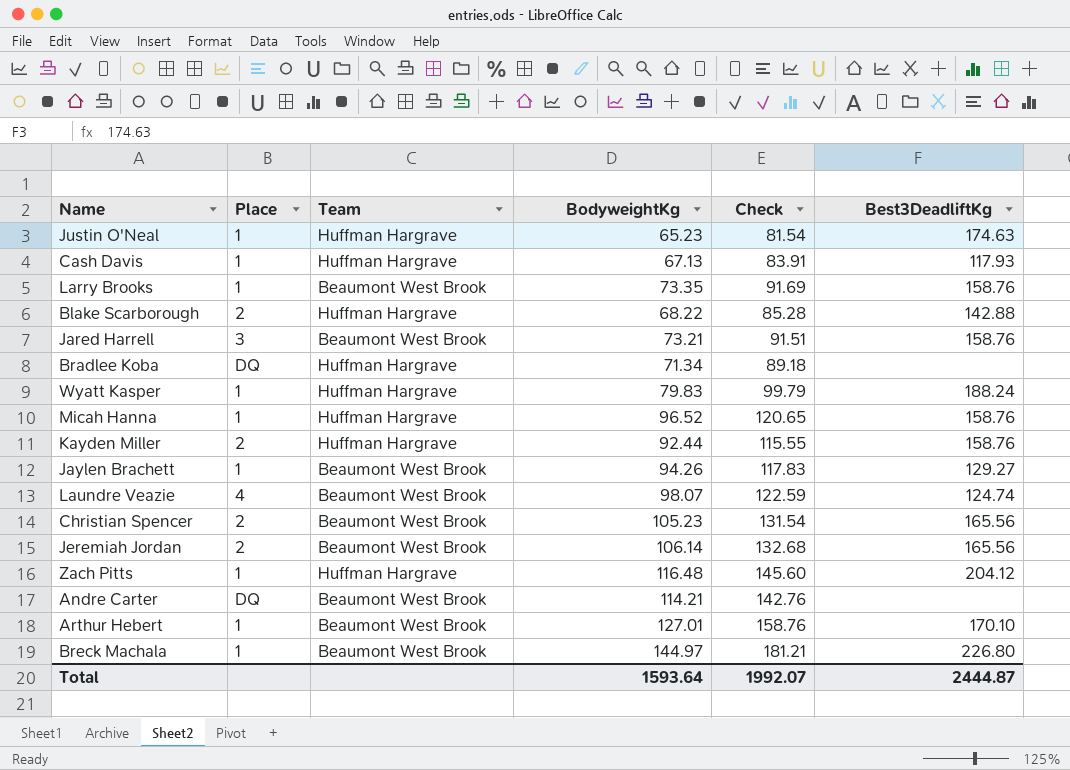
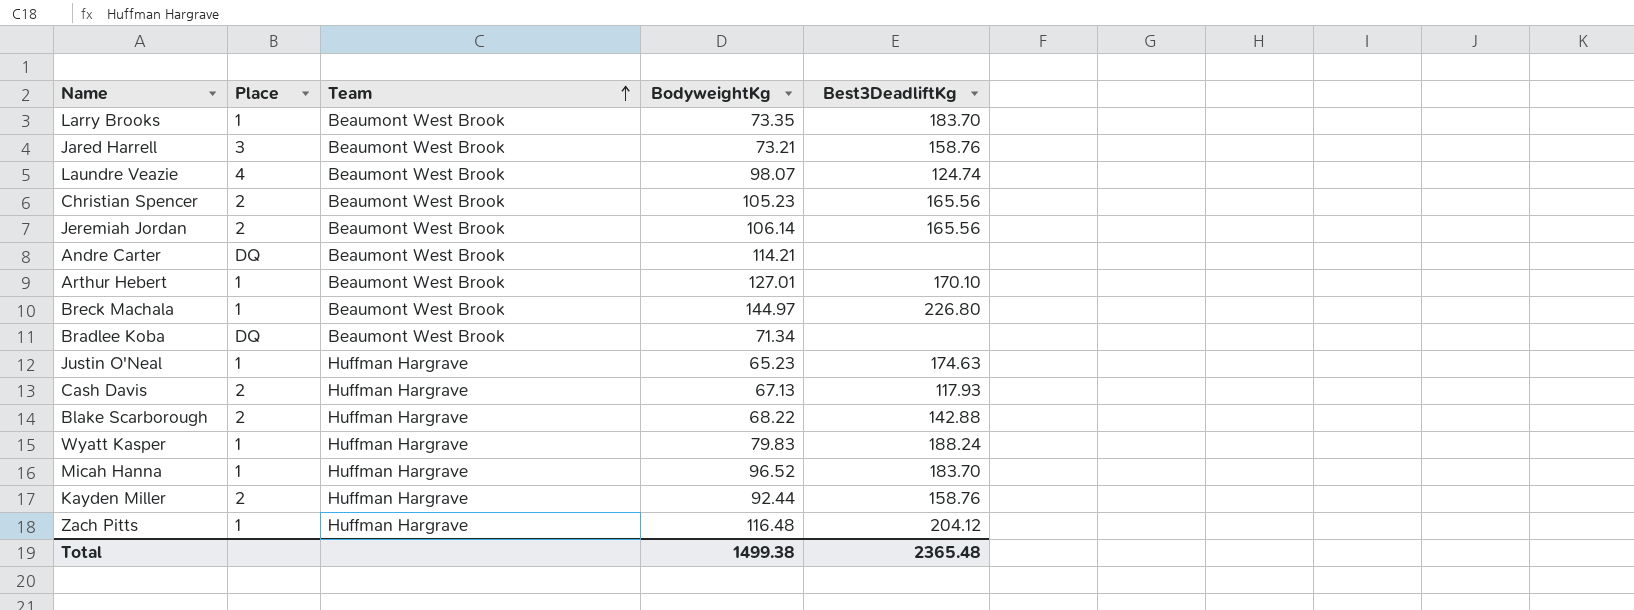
row order: none -> Team ascending
column Check | formula: [BodyweightKg] * 1.25 -> none
row Jaylen Brachett: 1 | Beaumont West Brook | 94.26 | 117.83 | 129.27 -> none
Larry Brooks | Best3DeadliftKg: 158.76 -> 183.70
Bradlee Koba | Team: Huffman Hargrave -> Beaumont West Brook
Cash Davis | Place: 1 -> 2
Micah Hanna | Best3DeadliftKg: 158.76 -> 183.70
Total | BodyweightKg: 1593.64 -> 1499.38
Total | Best3DeadliftKg: 2444.87 -> 2365.48

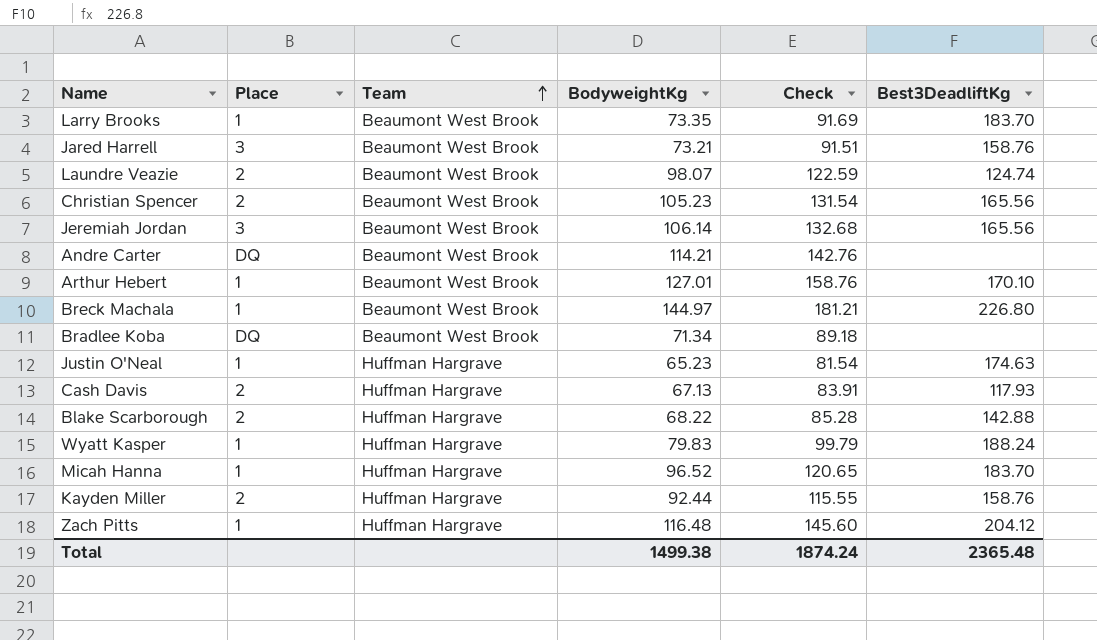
column Check | formula: none -> [BodyweightKg] * 1.25
Laundre Veazie | Place: 4 -> 2
Jeremiah Jordan | Place: 2 -> 3

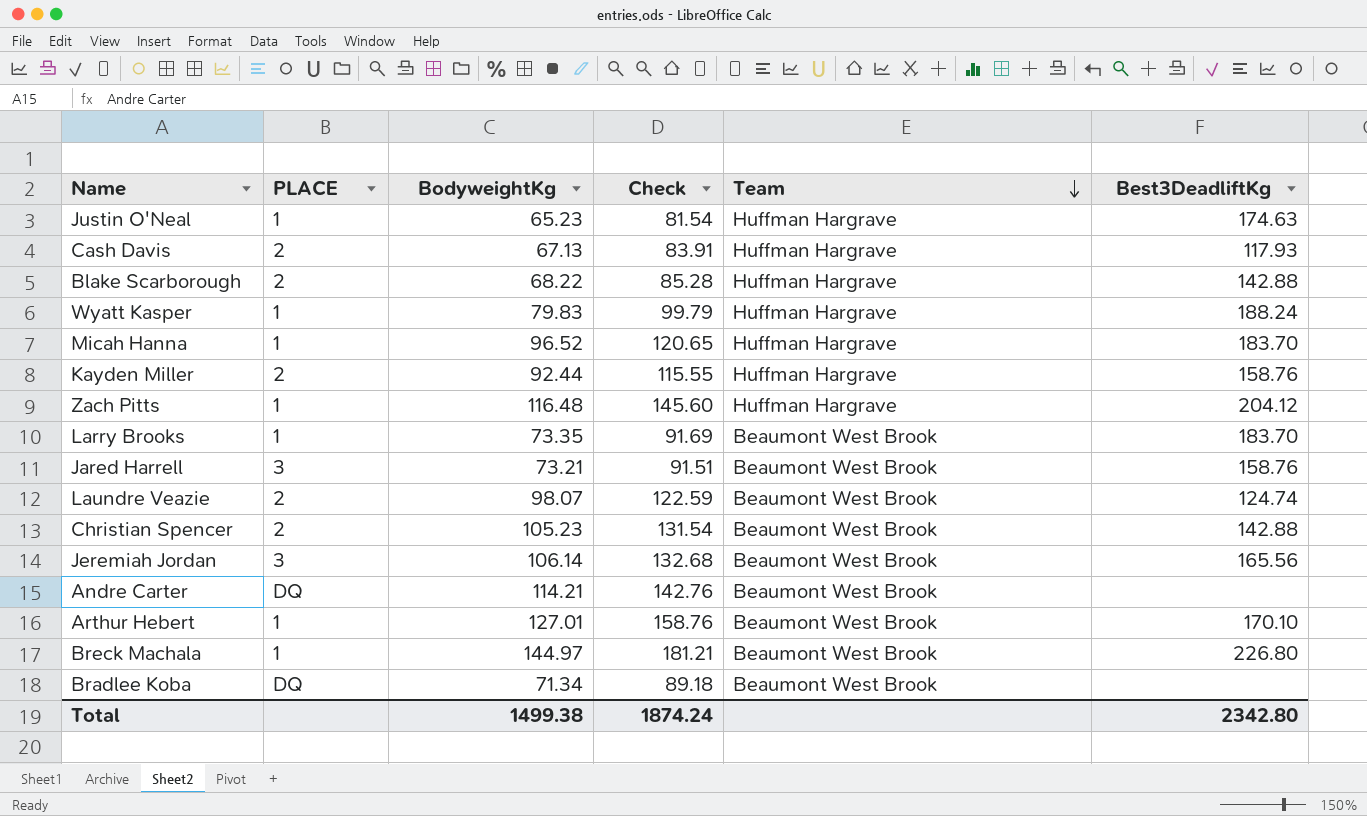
row order: Team ascending -> Team descending
column name: Place -> PLACE
column Team | position: 3 -> 5
Christian Spencer | Best3DeadliftKg: 165.56 -> 142.88
Total | Best3DeadliftKg: 2365.48 -> 2342.80

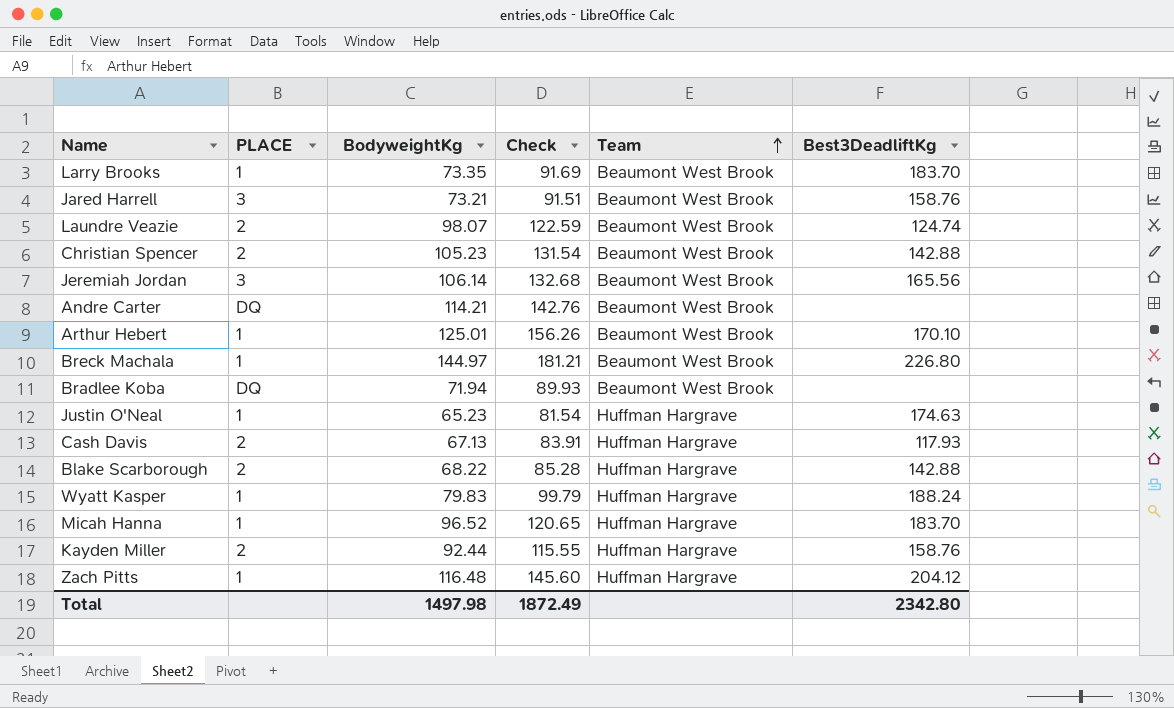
row order: Team descending -> Team ascending
Arthur Hebert | BodyweightKg: 127.01 -> 125.01
Arthur Hebert | Check: 158.76 -> 156.26
Bradlee Koba | BodyweightKg: 71.34 -> 71.94
Bradlee Koba | Check: 89.18 -> 89.93
Total | BodyweightKg: 1499.38 -> 1497.98
Total | Check: 1874.24 -> 1872.49

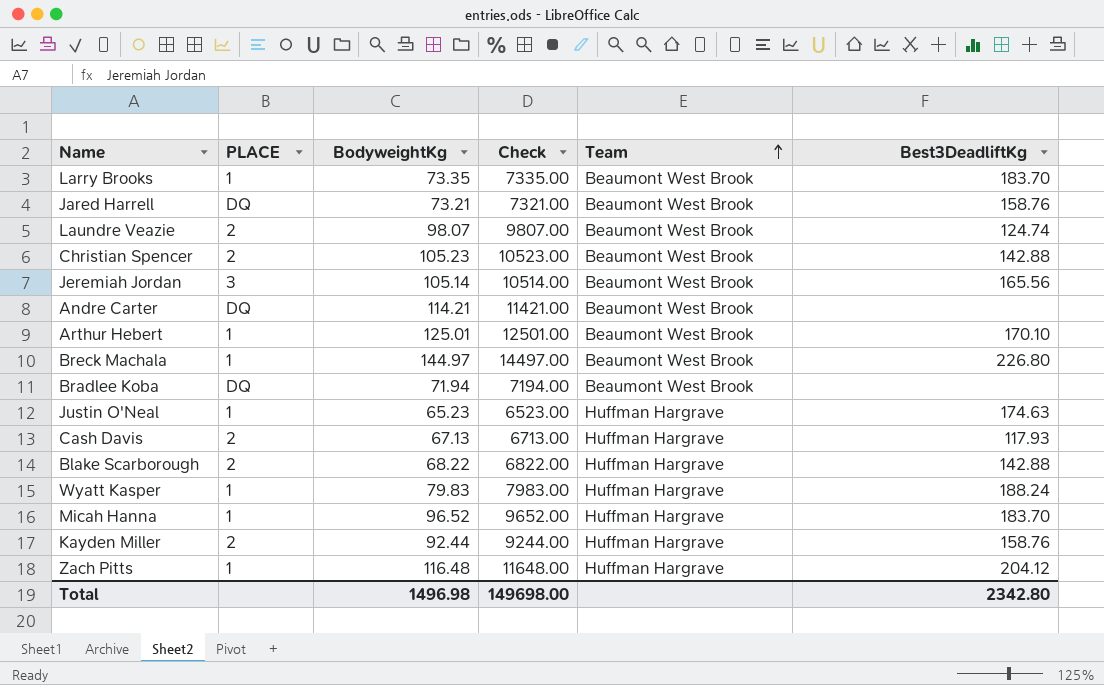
column Check | formula: [BodyweightKg] * 1.25 -> [BodyweightKg] * 100
Jared Harrell | PLACE: 3 -> DQ
Jeremiah Jordan | BodyweightKg: 106.14 -> 105.14
Total | BodyweightKg: 1497.98 -> 1496.98
Total | Check: 1872.49 -> 149698.00

